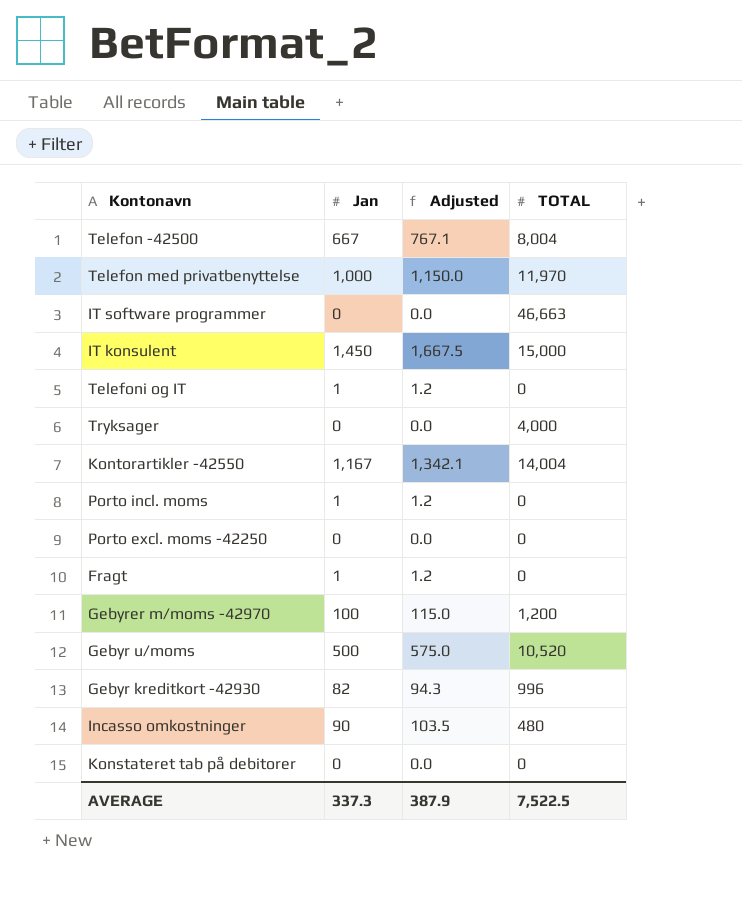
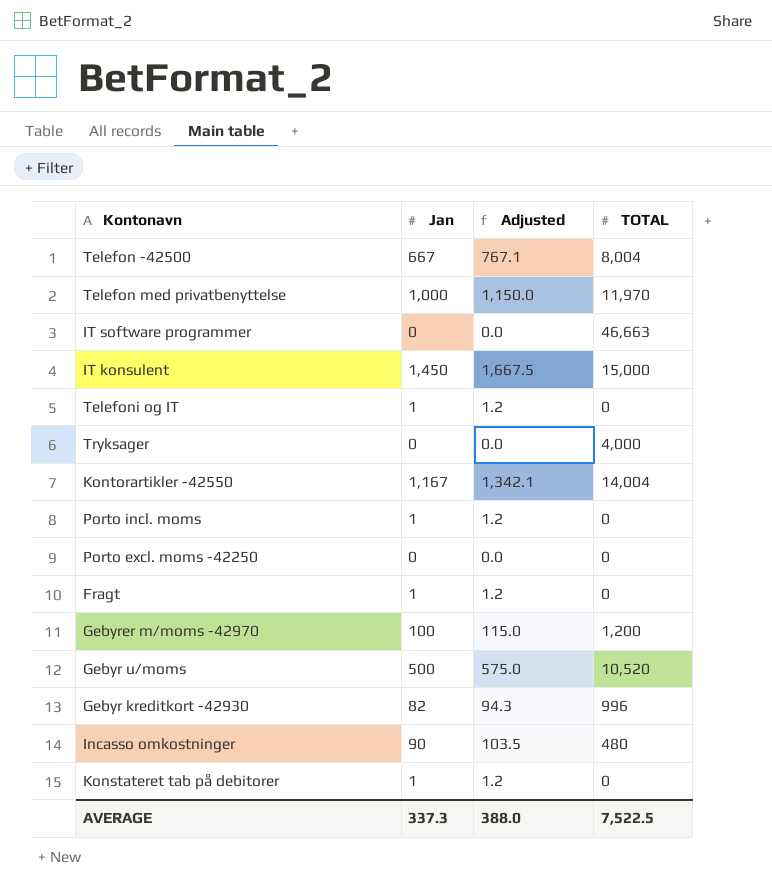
Konstateret tab på debitorer | Jan: 0 -> 1
Konstateret tab på debitorer | Adjusted: 0.0 -> 1.2
AVERAGE | Adjusted: 387.9 -> 388.0

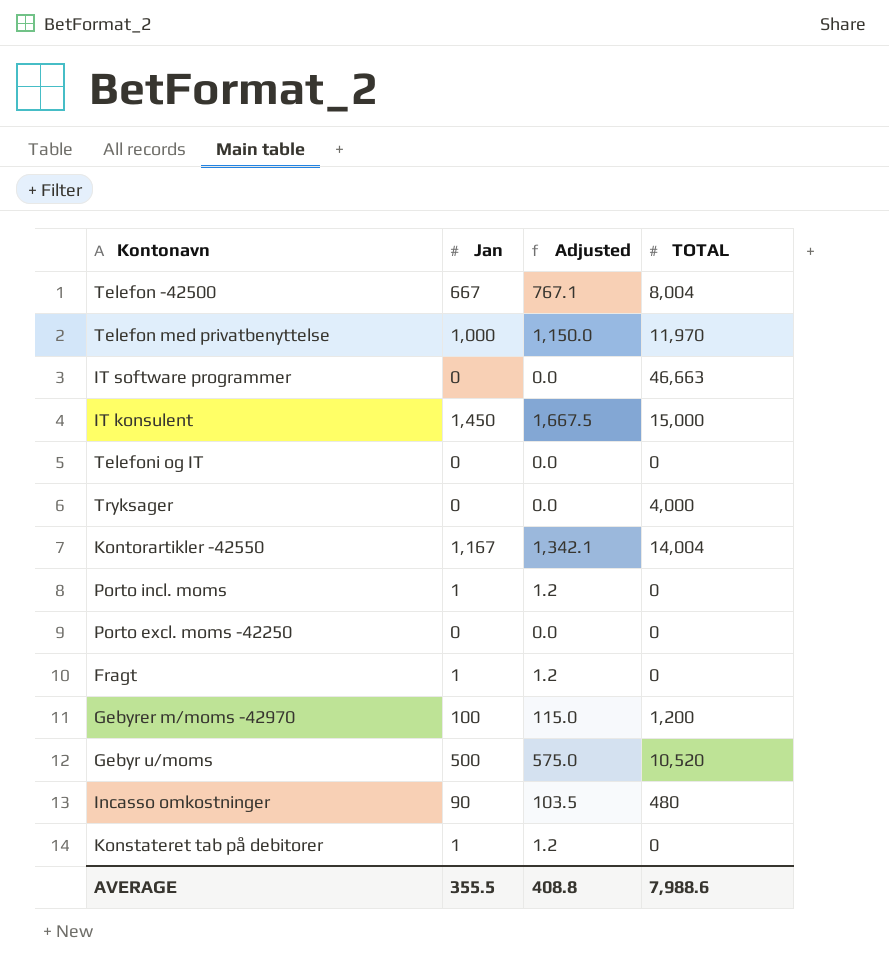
row Gebyr kreditkort -42930: 82 | 94.3 | 996 -> none
Telefoni og IT | Jan: 1 -> 0
Telefoni og IT | Adjusted: 1.2 -> 0.0
AVERAGE | Jan: 337.3 -> 355.5
AVERAGE | Adjusted: 388.0 -> 408.8
AVERAGE | TOTAL: 7,522.5 -> 7,988.6

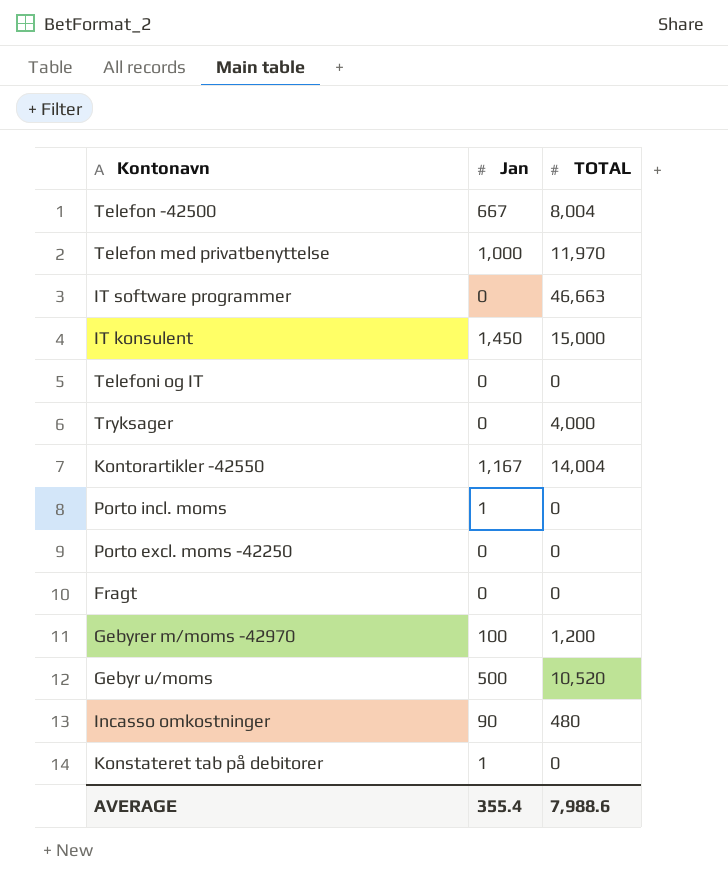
column Adjusted | formula: [Jan] * 1.15 -> none
Fragt | Jan: 1 -> 0
AVERAGE | Jan: 355.5 -> 355.4

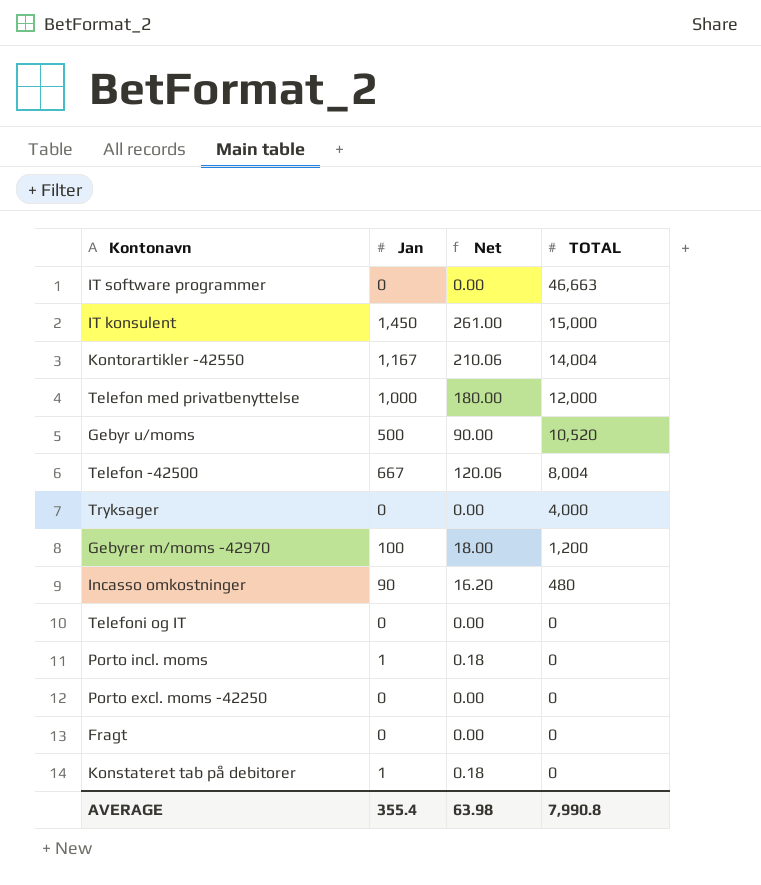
row order: none -> TOTAL descending
column Net | formula: none -> [Jan] * 0.18
Telefon med privatbenyttelse | TOTAL: 11,970 -> 12,000
AVERAGE | TOTAL: 7,988.6 -> 7,990.8

